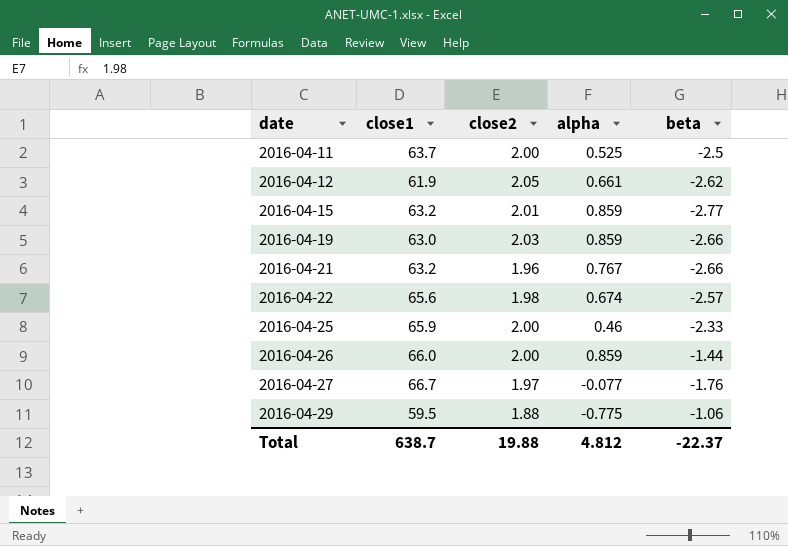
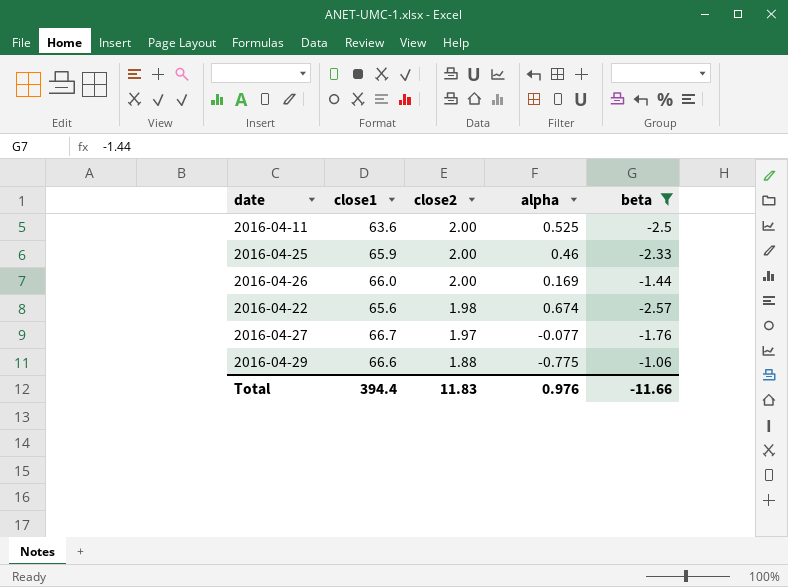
filter: none -> beta >= -2.57
row order: date ascending -> close2 descending
2016-04-11 | close1: 63.7 -> 63.6
2016-04-26 | alpha: 0.859 -> 0.169
2016-04-29 | close1: 59.5 -> 66.6
Total | close1: 638.7 -> 394.4
Total | close2: 19.88 -> 11.83
Total | alpha: 4.812 -> 0.976
Total | beta: -22.37 -> -11.66

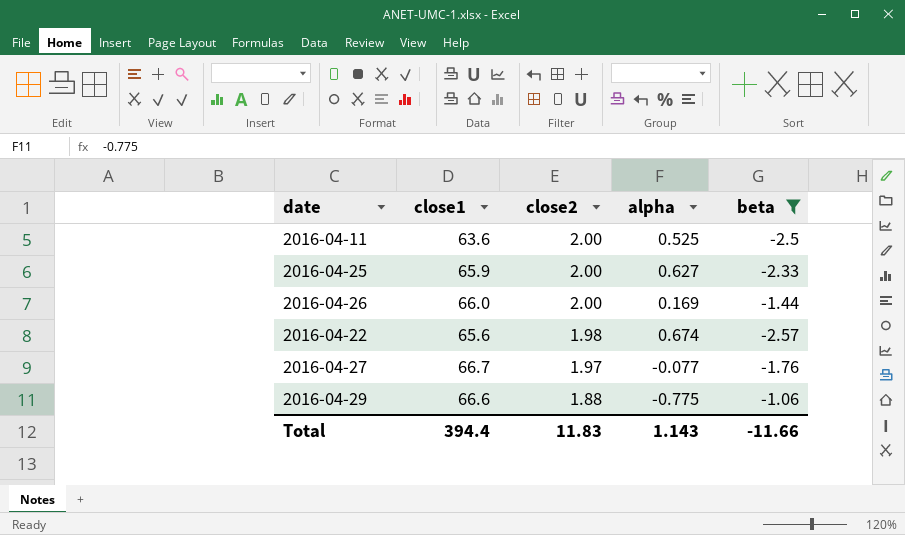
2016-04-25 | alpha: 0.46 -> 0.627
Total | alpha: 0.976 -> 1.143

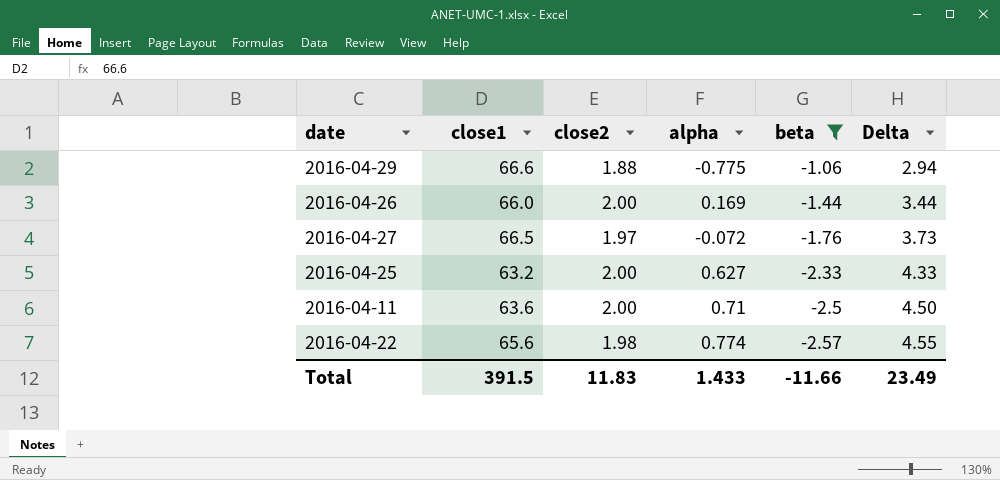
row order: close2 descending -> beta descending
column Delta | formula: none -> [close2] - [beta]
2016-04-27 | close1: 66.7 -> 66.5
2016-04-27 | alpha: -0.077 -> -0.072
2016-04-25 | close1: 65.9 -> 63.2
2016-04-11 | alpha: 0.525 -> 0.71
2016-04-22 | alpha: 0.674 -> 0.774
Total | close1: 394.4 -> 391.5
Total | alpha: 1.143 -> 1.433

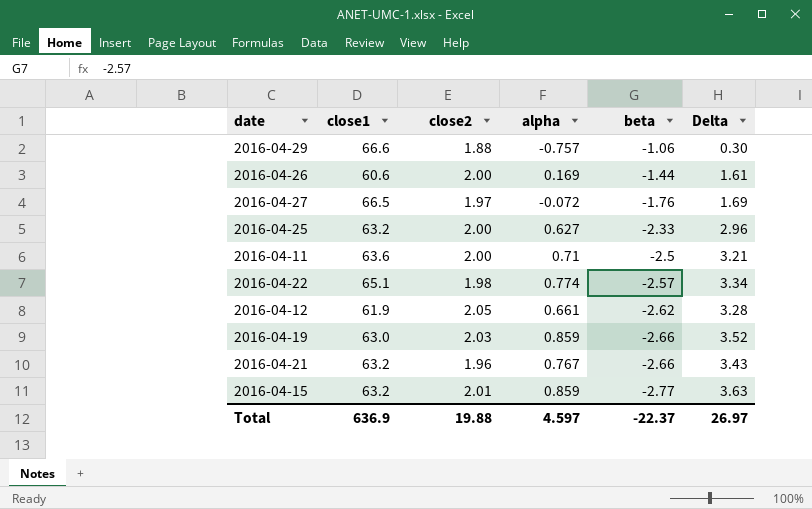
filter: beta >= -2.57 -> none
column Delta | formula: [close2] - [beta] -> [alpha] - [beta]
2016-04-29 | alpha: -0.775 -> -0.757
2016-04-26 | close1: 66.0 -> 60.6
2016-04-22 | close1: 65.6 -> 65.1
Total | close1: 391.5 -> 636.9
Total | close2: 11.83 -> 19.88
Total | alpha: 1.433 -> 4.597
Total | beta: -11.66 -> -22.37
Total | Delta: 23.49 -> 26.97

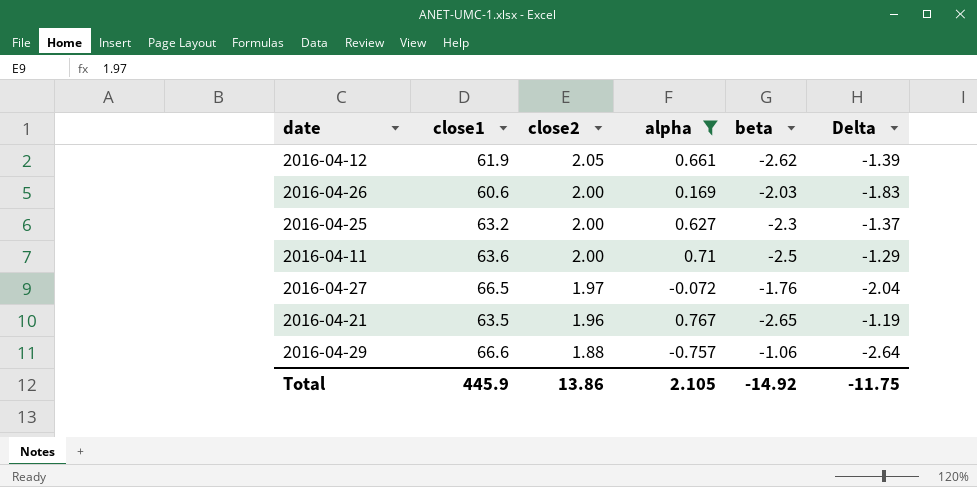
filter: none -> alpha <= 0.767
row order: beta descending -> close2 descending
column Delta | formula: [alpha] - [beta] -> [alpha] - [close2]
2016-04-26 | beta: -1.44 -> -2.03
2016-04-25 | beta: -2.33 -> -2.3
2016-04-21 | close1: 63.2 -> 63.5
2016-04-21 | beta: -2.66 -> -2.65
Total | close1: 636.9 -> 445.9
Total | close2: 19.88 -> 13.86
Total | alpha: 4.597 -> 2.105
Total | beta: -22.37 -> -14.92
Total | Delta: 26.97 -> -11.75

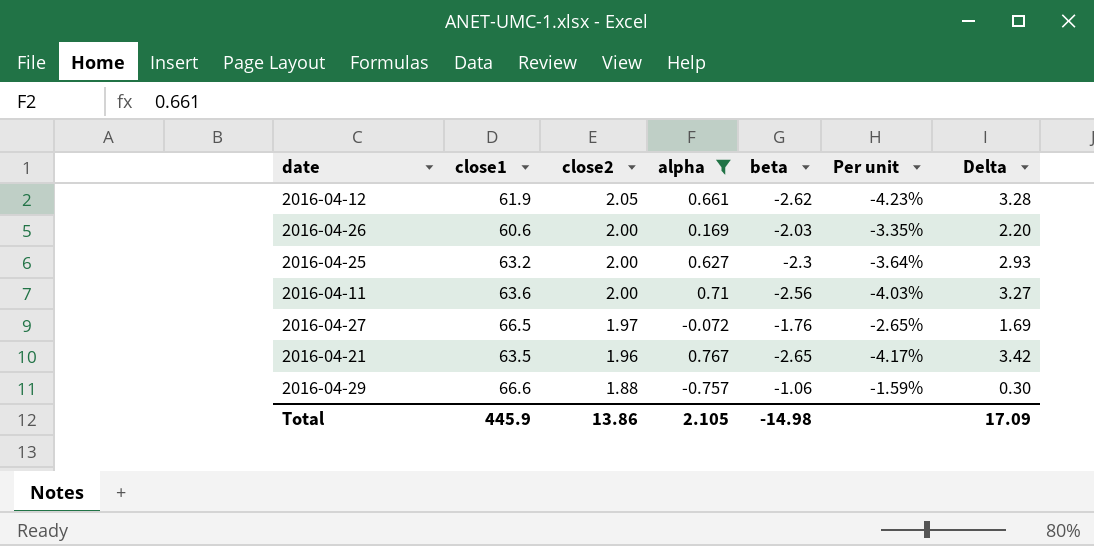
column Per unit | formula: none -> [beta] / [close1]
column Delta | formula: [alpha] - [close2] -> [alpha] - [beta]
2016-04-11 | beta: -2.5 -> -2.56
Total | beta: -14.92 -> -14.98
Total | Delta: -11.75 -> 17.09

